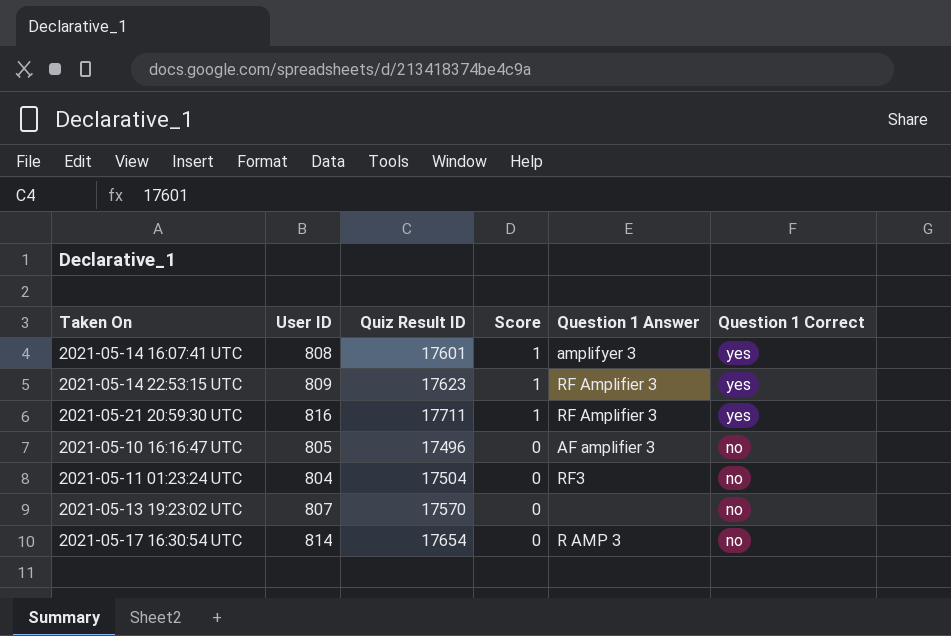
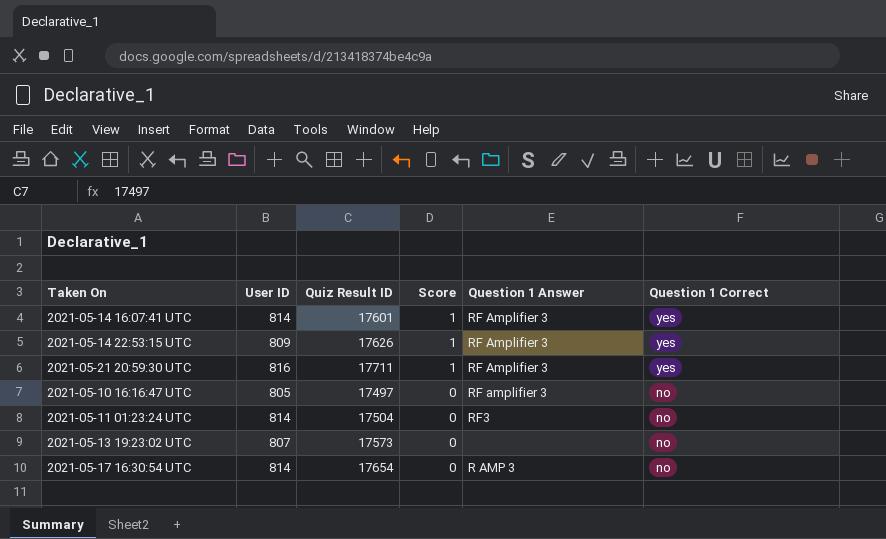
2021-05-14 16:07:41 UTC | User ID: 808 -> 814
2021-05-14 16:07:41 UTC | Question 1 Answer: amplifyer 3 -> RF Amplifier 3
2021-05-14 22:53:15 UTC | Quiz Result ID: 17623 -> 17626
2021-05-10 16:16:47 UTC | Quiz Result ID: 17496 -> 17497
2021-05-10 16:16:47 UTC | Question 1 Answer: AF amplifier 3 -> RF amplifier 3
2021-05-11 01:23:24 UTC | User ID: 804 -> 814
2021-05-13 19:23:02 UTC | Quiz Result ID: 17570 -> 17573

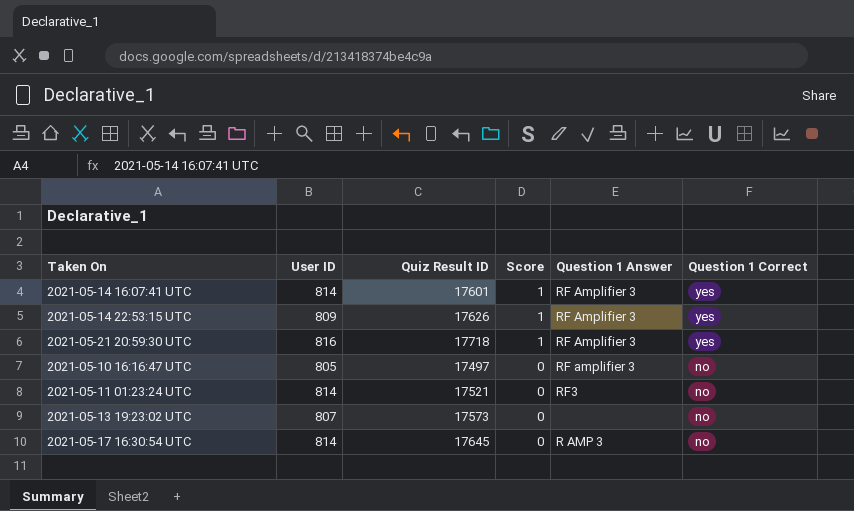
2021-05-21 20:59:30 UTC | Quiz Result ID: 17711 -> 17718
2021-05-11 01:23:24 UTC | Quiz Result ID: 17504 -> 17521
2021-05-17 16:30:54 UTC | Quiz Result ID: 17654 -> 17645

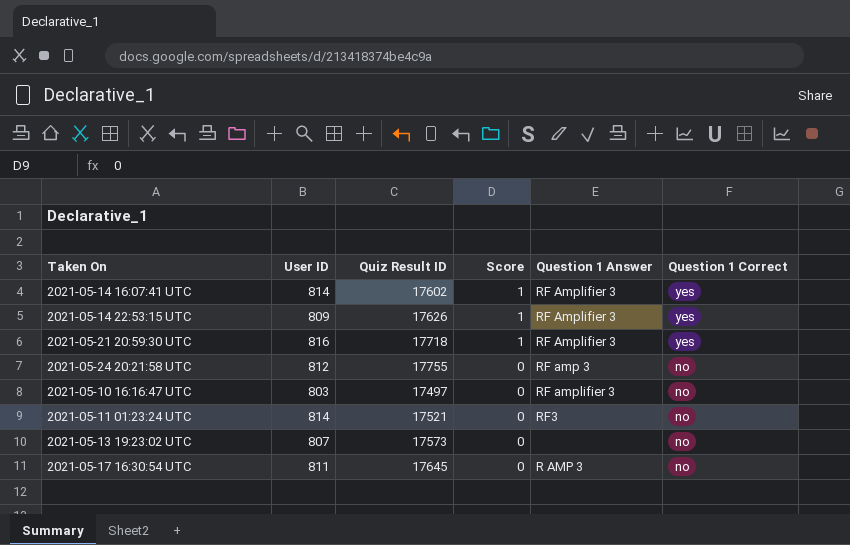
2021-05-14 16:07:41 UTC | Quiz Result ID: 17601 -> 17602
row 2021-05-24 20:21:58 UTC: none -> 812 | 17755 | 0 | RF amp 3 | no
2021-05-10 16:16:47 UTC | User ID: 805 -> 803
2021-05-17 16:30:54 UTC | User ID: 814 -> 811

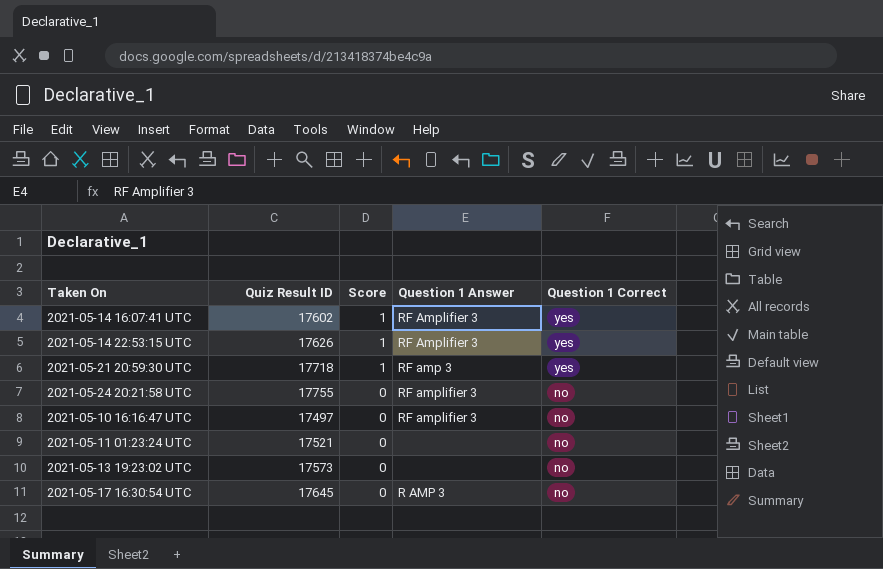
column User ID | position: 2 -> none
2021-05-21 20:59:30 UTC | Question 1 Answer: RF Amplifier 3 -> RF amp 3
2021-05-24 20:21:58 UTC | Question 1 Answer: RF amp 3 -> RF amplifier 3
2021-05-11 01:23:24 UTC | Question 1 Answer: RF3 -> none

